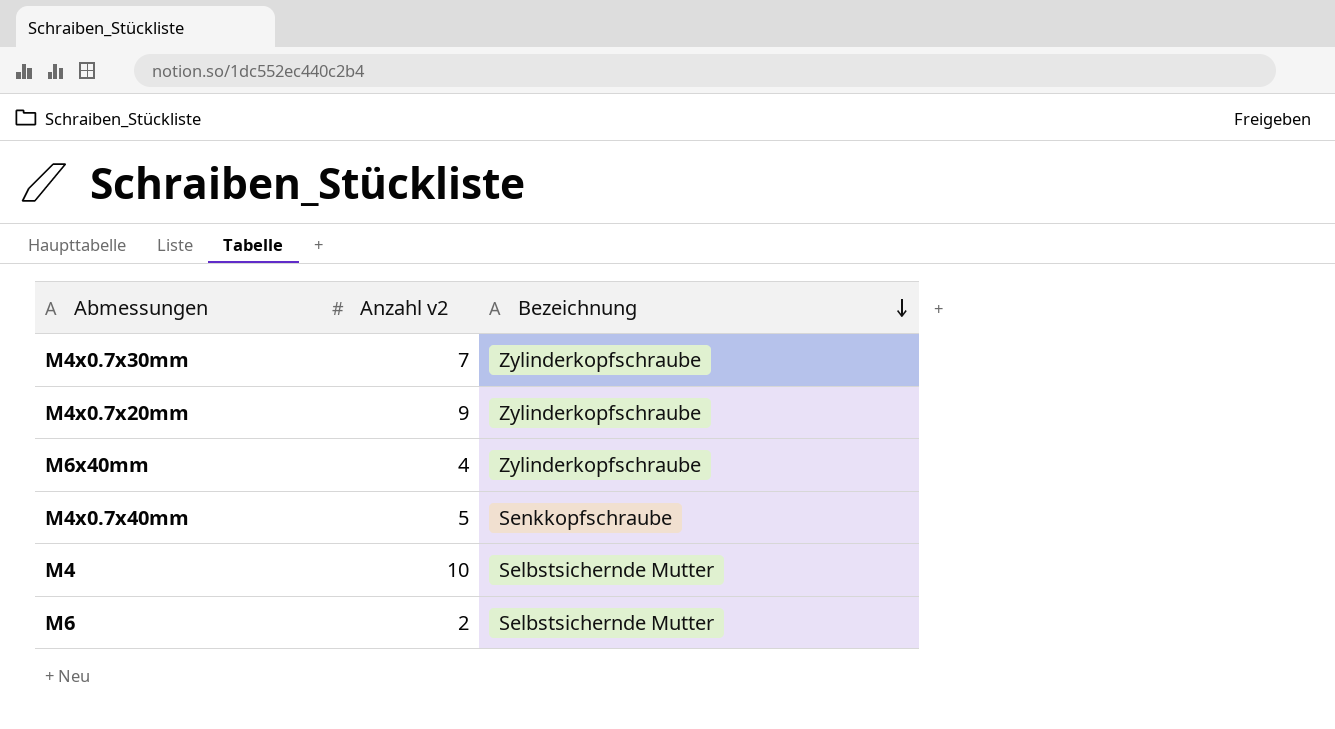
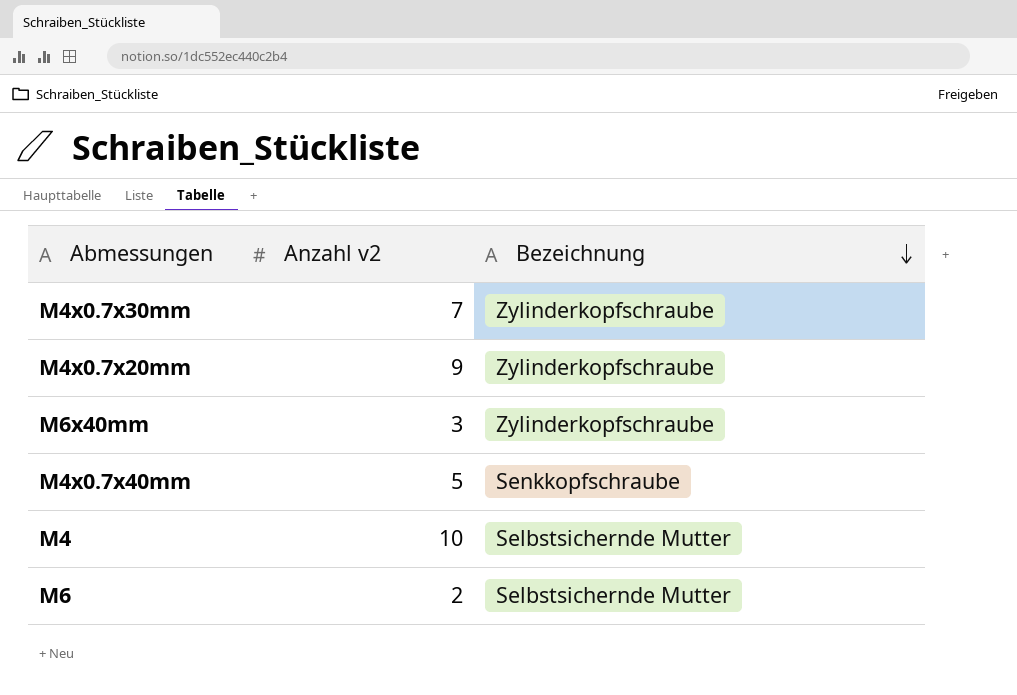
M6x40mm | Anzahl v2: 4 -> 3

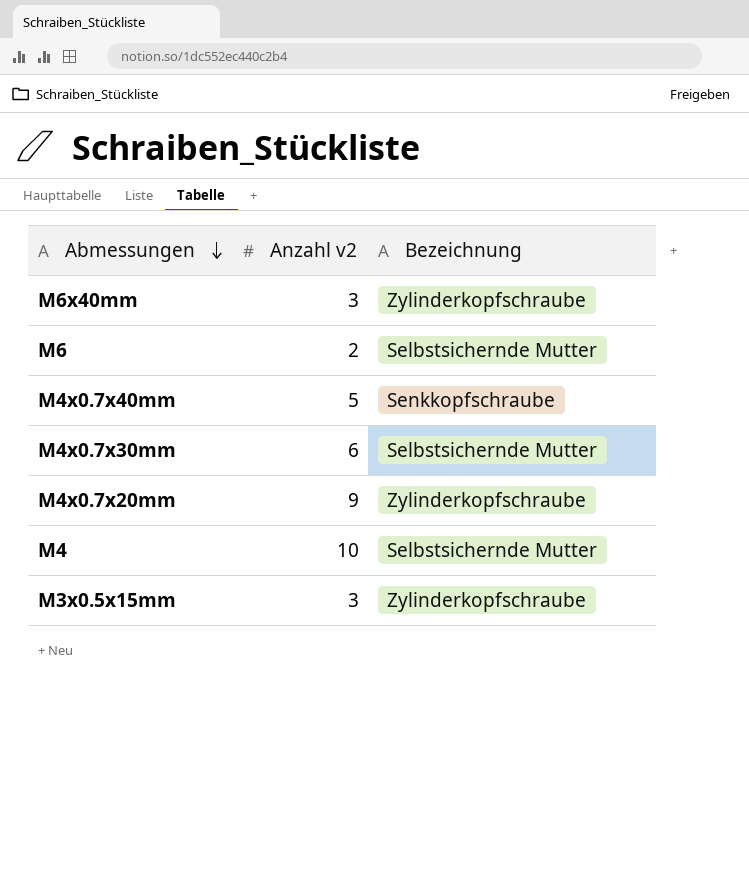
row order: Bezeichnung descending -> Abmessungen descending
M4x0.7x30mm | Anzahl v2: 7 -> 6
M4x0.7x30mm | Bezeichnung: Zylinderkopfschraube -> Selbstsichernde Mutter
row M3x0.5x15mm: none -> 3 | Zylinderkopfschraube

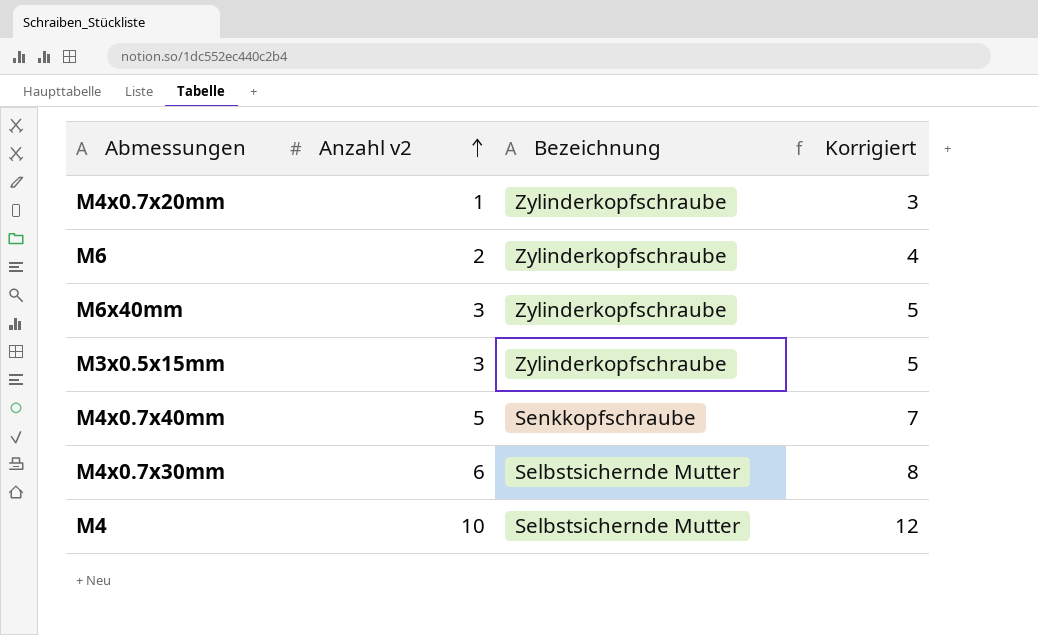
row order: Abmessungen descending -> Anzahl v2 ascending
column Korrigiert | formula: none -> [Anzahl v2] + 2
M4x0.7x20mm | Anzahl v2: 9 -> 1
M6 | Bezeichnung: Selbstsichernde Mutter -> Zylinderkopfschraube

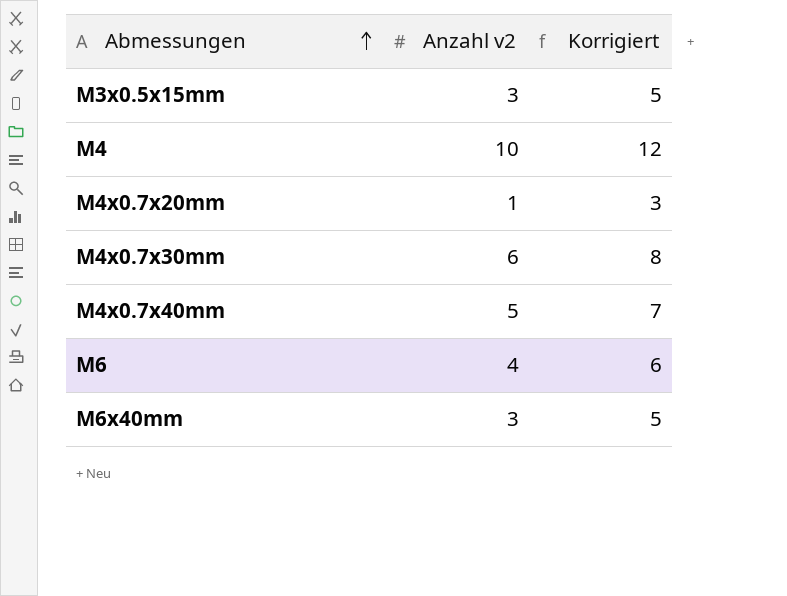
row order: Anzahl v2 ascending -> Abmessungen ascending
column Bezeichnung | position: 3 -> none
M6 | Anzahl v2: 2 -> 4
M6 | Korrigiert: 4 -> 6

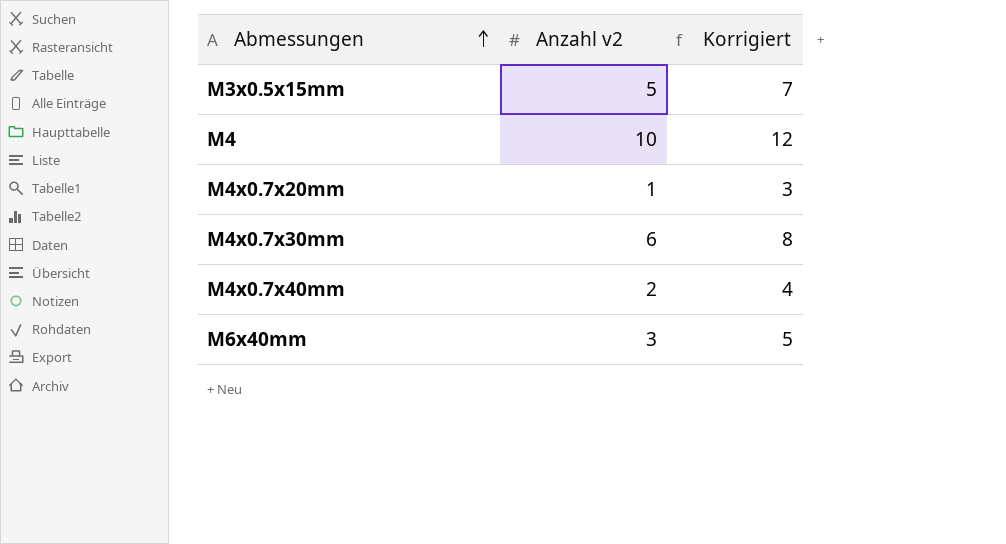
row M6: 4 | 6 -> none
M3x0.5x15mm | Anzahl v2: 3 -> 5
M3x0.5x15mm | Korrigiert: 5 -> 7
M4x0.7x40mm | Anzahl v2: 5 -> 2
M4x0.7x40mm | Korrigiert: 7 -> 4

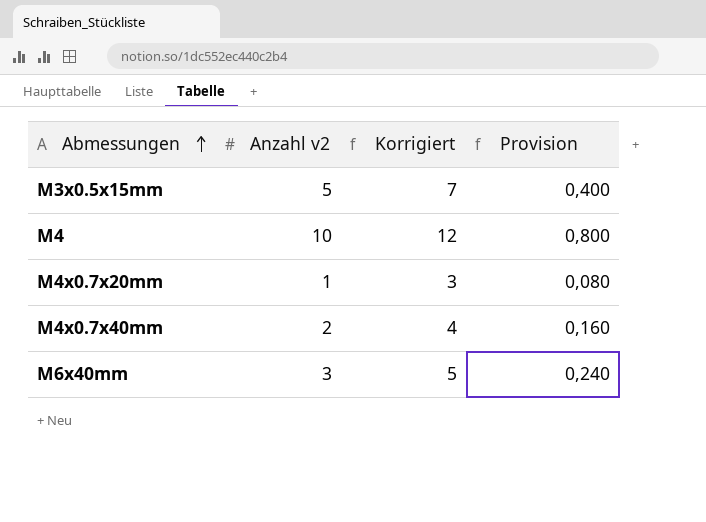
column Provision | formula: none -> [Anzahl v2] * 0,08
row M4x0.7x30mm: 6 | 8 -> none

